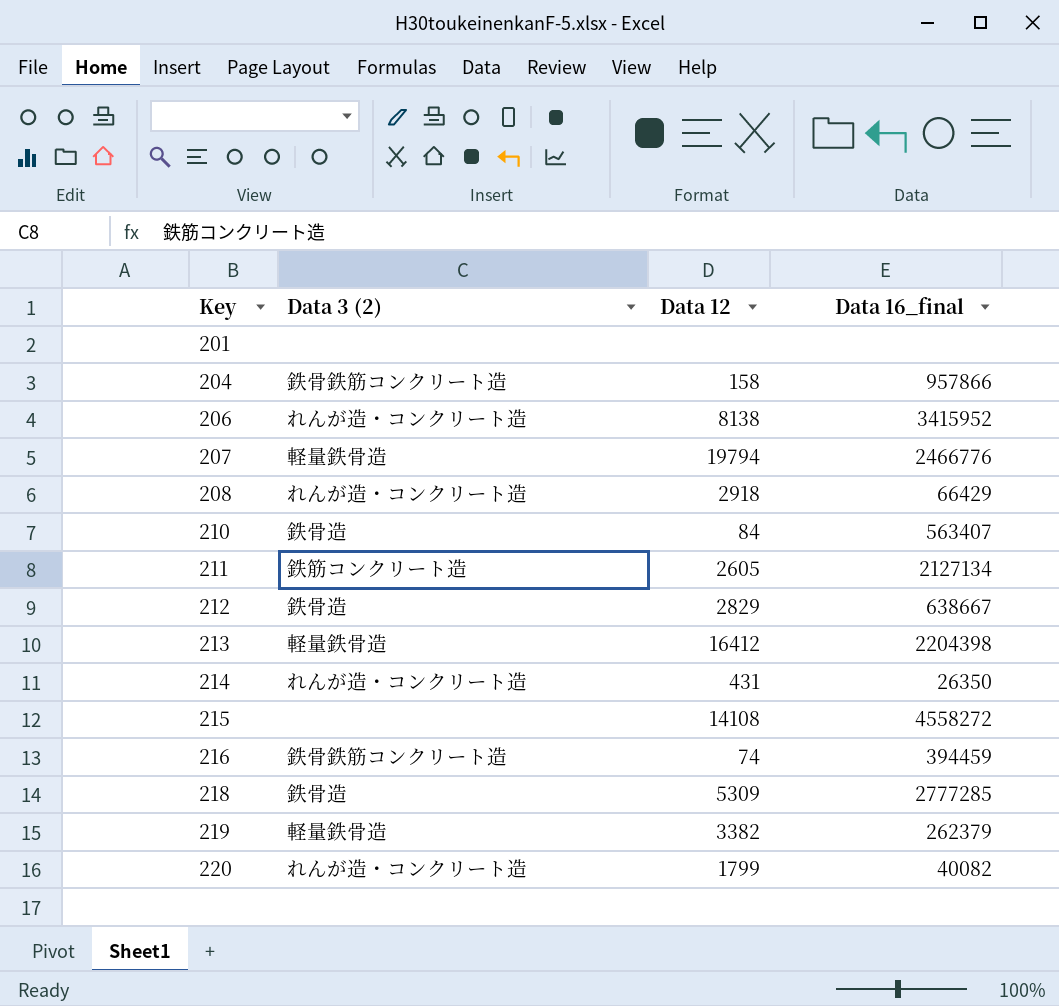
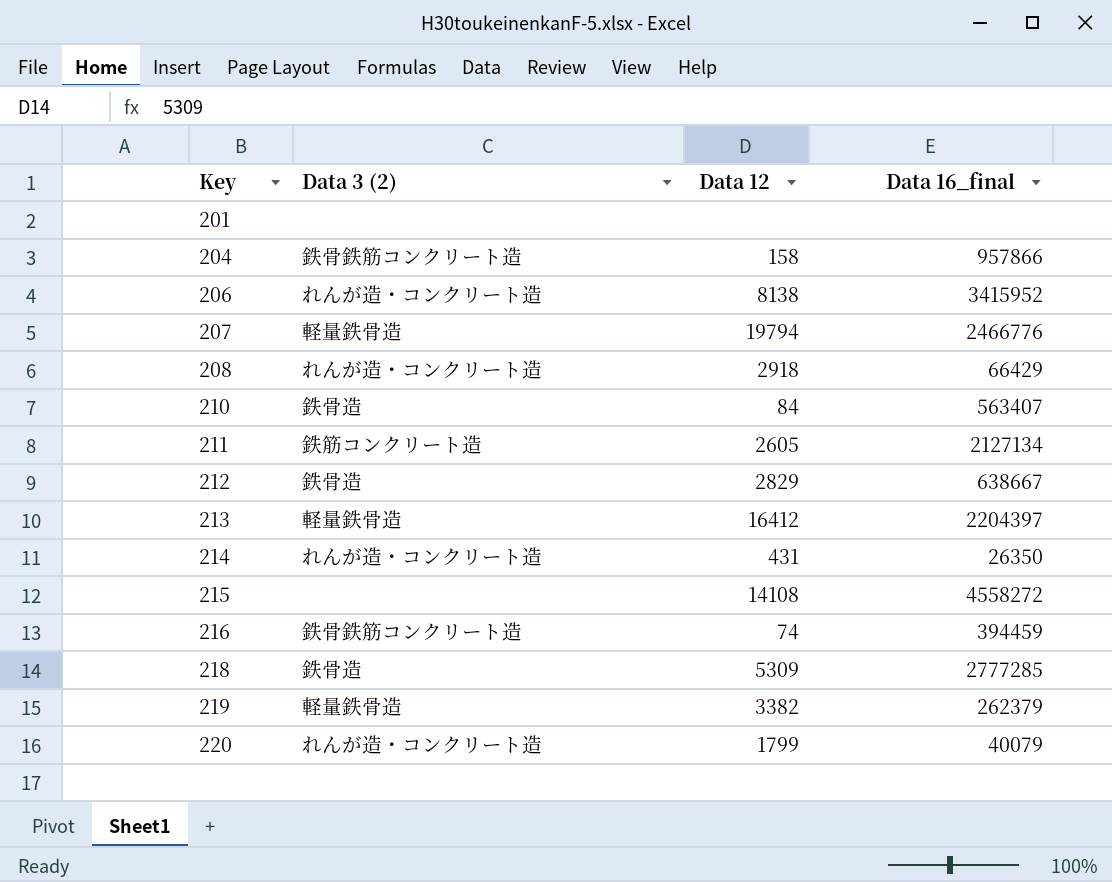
213 | Data 16_final: 2204398 -> 2204397
220 | Data 16_final: 40082 -> 40079

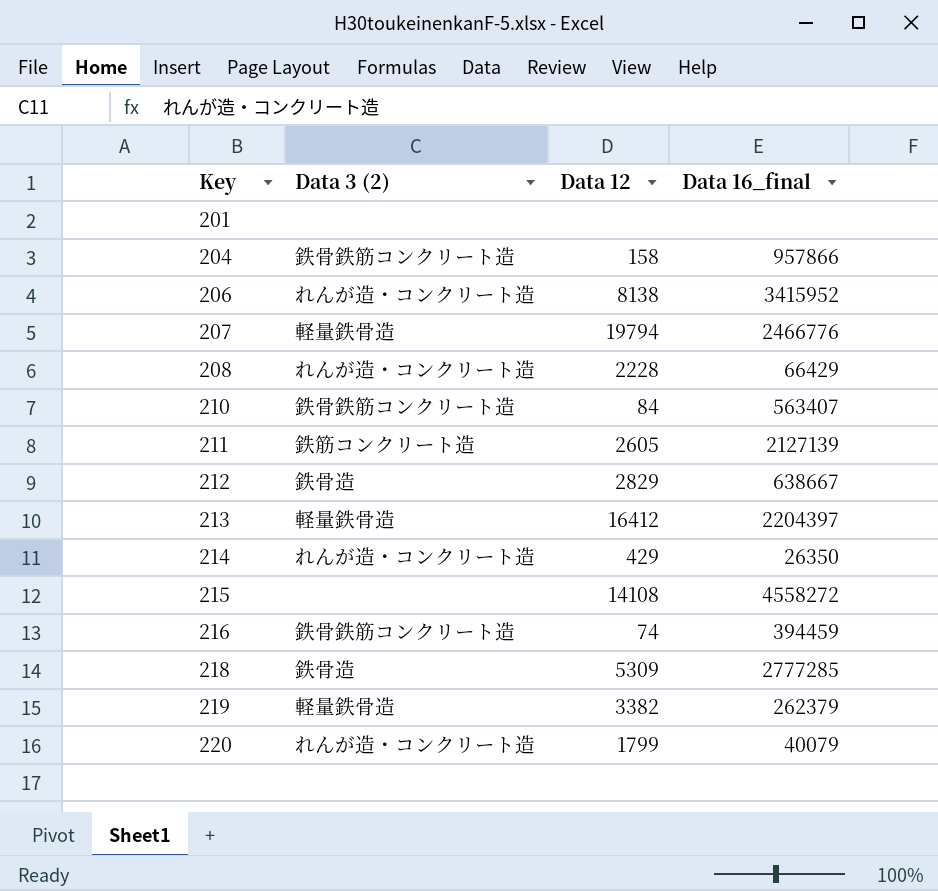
208 | Data 12: 2918 -> 2228
210 | Data 3 (2): 鉄骨造 -> 鉄骨鉄筋コンクリート造
211 | Data 16_final: 2127134 -> 2127139
214 | Data 12: 431 -> 429

